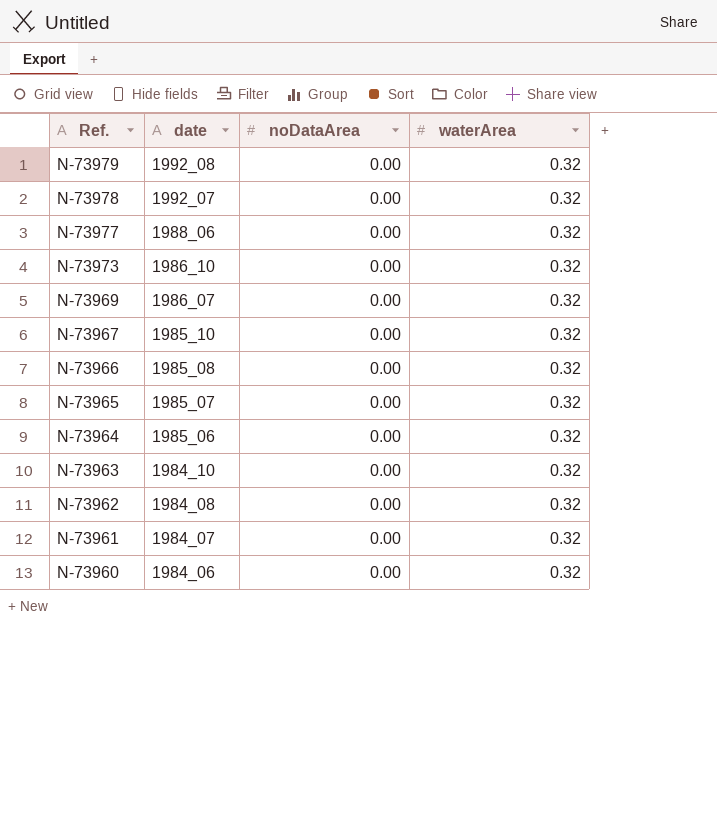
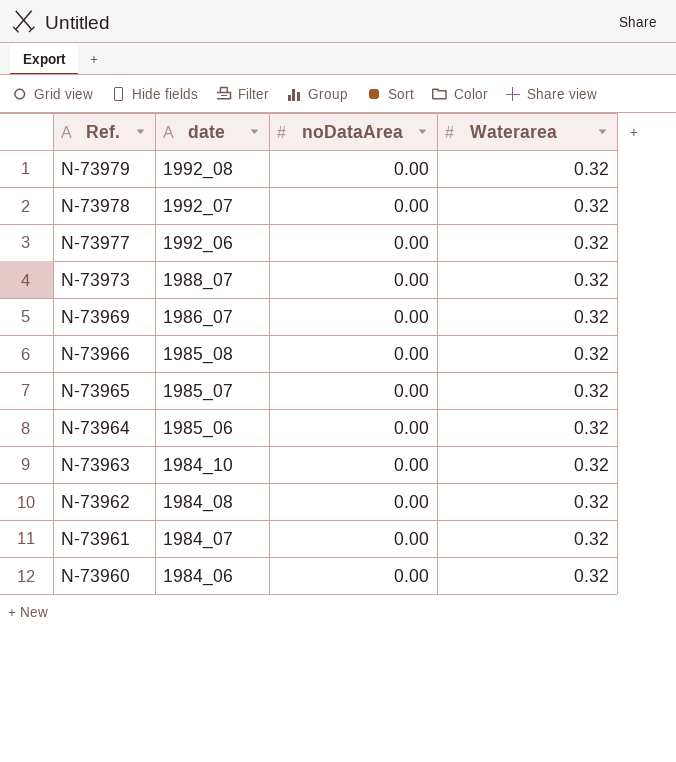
column name: waterArea -> Waterarea
row N-73967: 1985_10 | 0.00 | 0.32 -> none
N-73977 | date: 1988_06 -> 1992_06
N-73973 | date: 1986_10 -> 1988_07

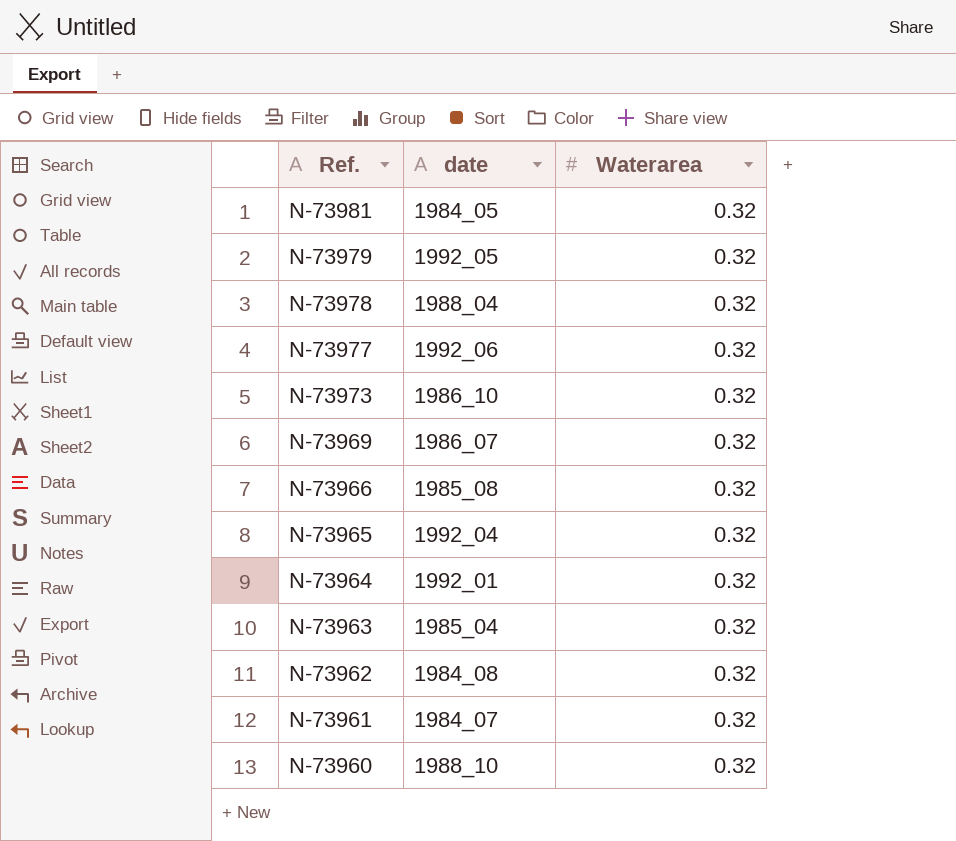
column noDataArea | position: 3 -> none
row N-73981: none -> 1984_05 | 0.32
N-73979 | date: 1992_08 -> 1992_05
N-73978 | date: 1992_07 -> 1988_04
N-73973 | date: 1988_07 -> 1986_10
N-73965 | date: 1985_07 -> 1992_04
N-73964 | date: 1985_06 -> 1992_01
N-73963 | date: 1984_10 -> 1985_04
N-73960 | date: 1984_06 -> 1988_10

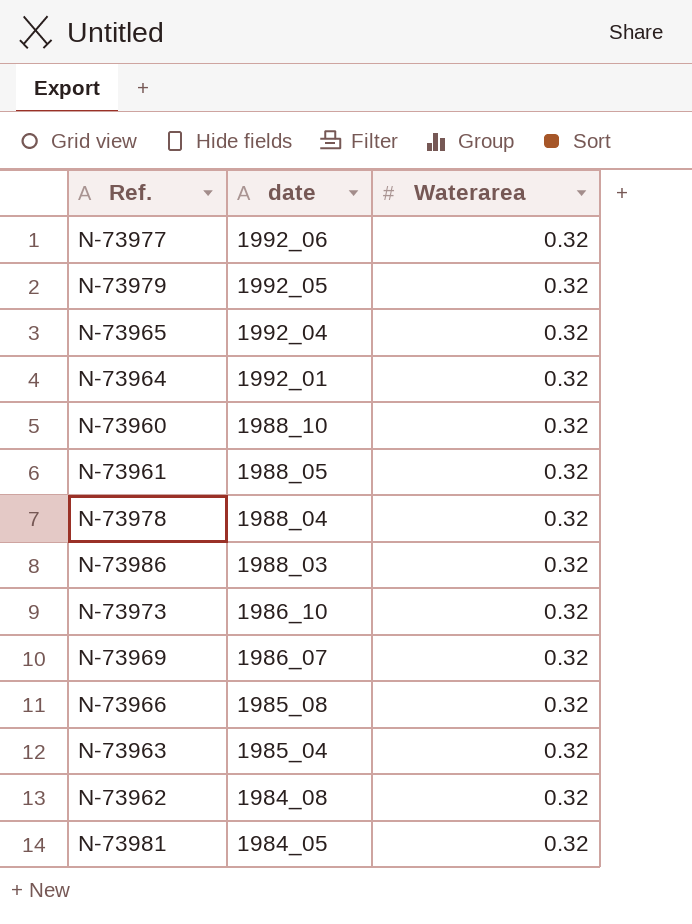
row order: Ref. descending -> date descending
N-73961 | date: 1984_07 -> 1988_05
row N-73986: none -> 1988_03 | 0.32

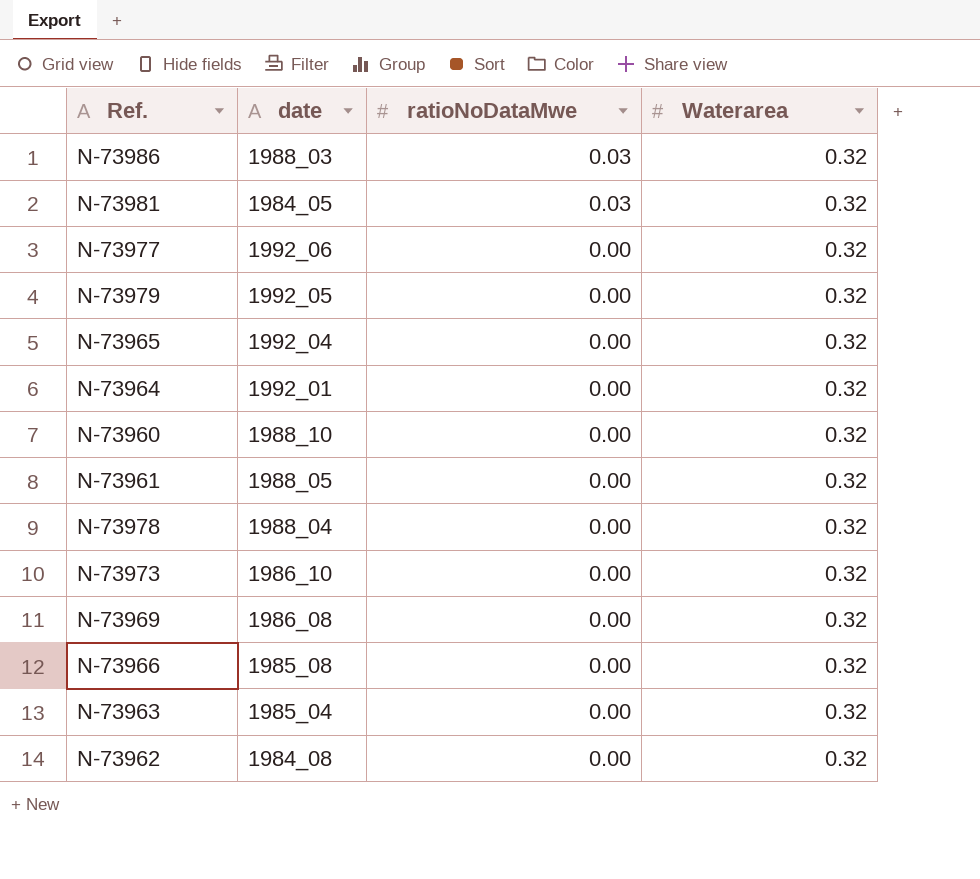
row order: date descending -> ratioNoDataMwe descending
column ratioNoDataMwe | position: none -> 3
N-73969 | date: 1986_07 -> 1986_08

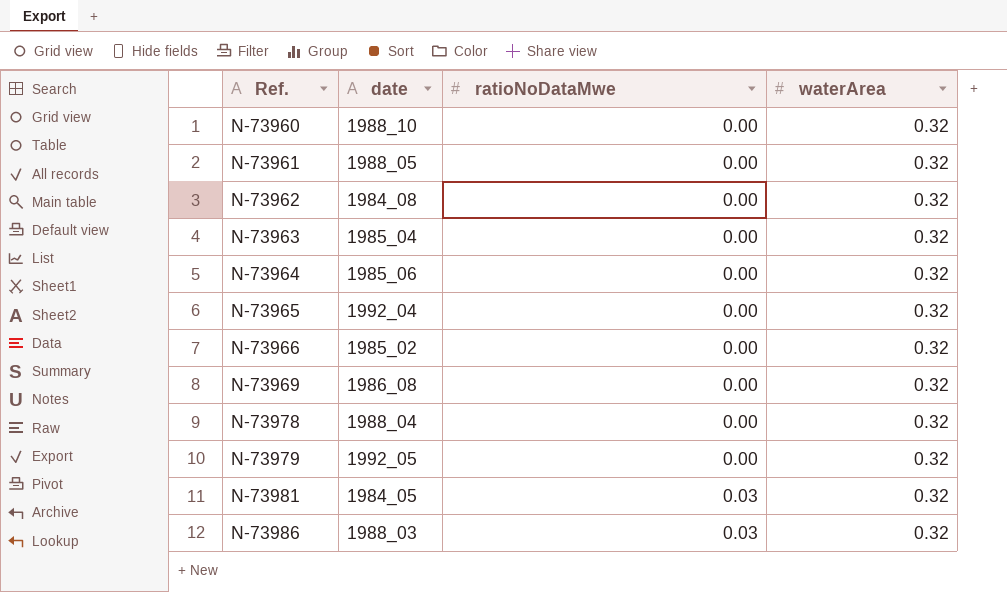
row order: ratioNoDataMwe descending -> Ref. ascending
column name: Waterarea -> waterArea
row N-73977: 1992_06 | 0.00 | 0.32 -> none
row N-73973: 1986_10 | 0.00 | 0.32 -> none
N-73964 | date: 1992_01 -> 1985_06
N-73966 | date: 1985_08 -> 1985_02

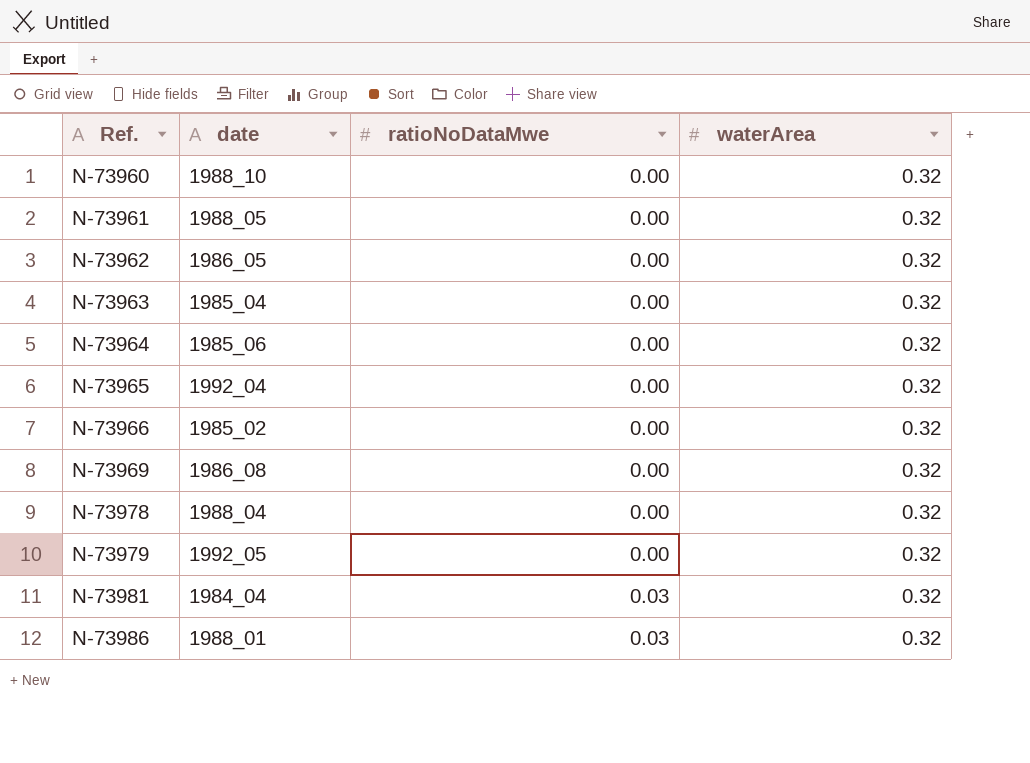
N-73962 | date: 1984_08 -> 1986_05
N-73981 | date: 1984_05 -> 1984_04
N-73986 | date: 1988_03 -> 1988_01

